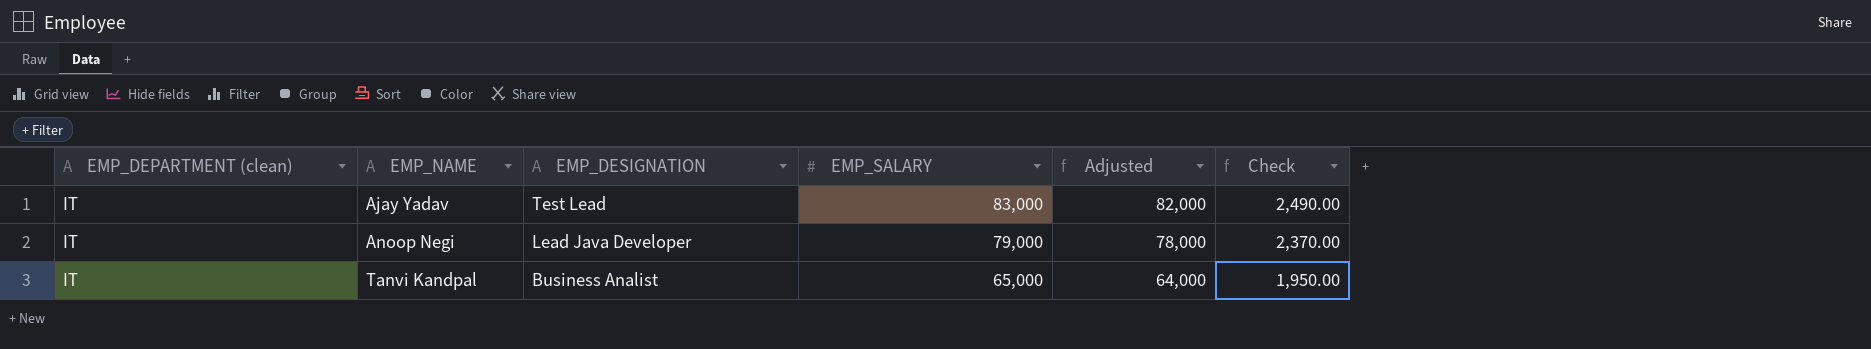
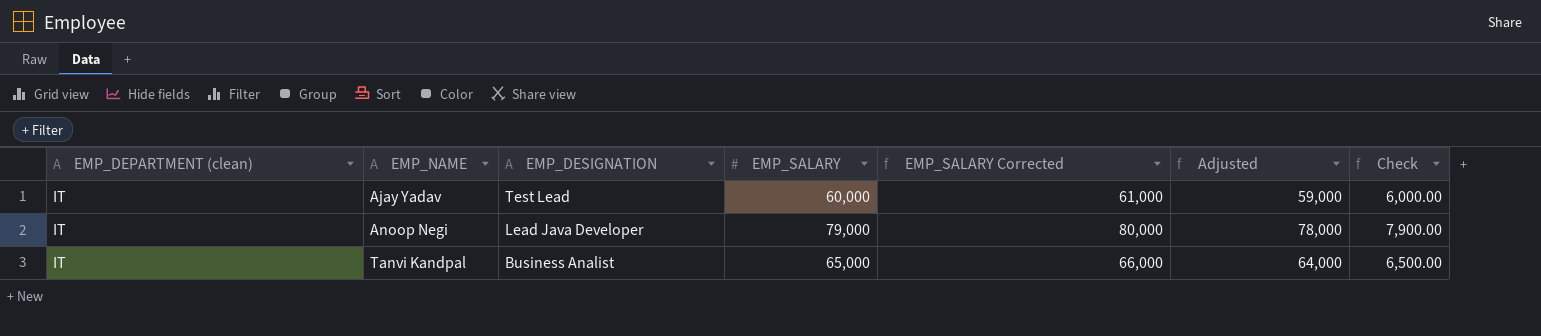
column EMP_SALARY Corrected | formula: none -> [EMP_SALARY] + 1000
column Check | formula: [EMP_SALARY] * 0.03 -> [EMP_SALARY] * 0.1
Ajay Yadav | EMP_SALARY: 83,000 -> 60,000
Ajay Yadav | Adjusted: 82,000 -> 59,000

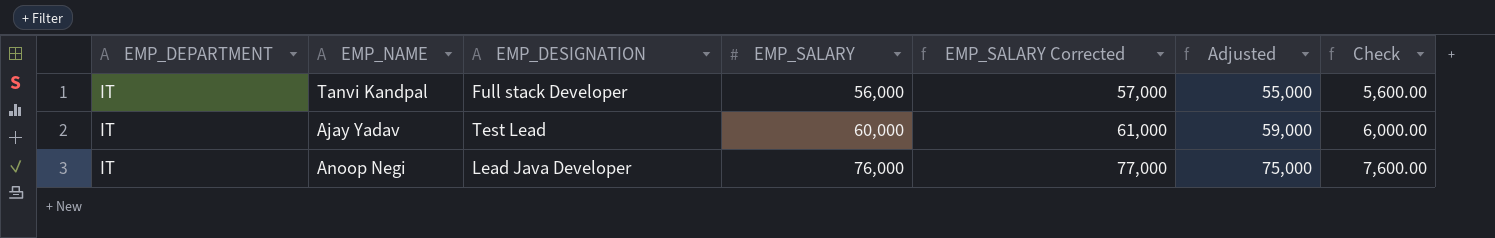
row order: EMP_NAME ascending -> EMP_SALARY ascending
column name: EMP_DEPARTMENT (clean) -> EMP_DEPARTMENT
Tanvi Kandpal | EMP_DESIGNATION: Business Analist -> Full stack Developer
Tanvi Kandpal | EMP_SALARY: 65,000 -> 56,000
Tanvi Kandpal | EMP_SALARY Corrected: 66,000 -> 57,000
Tanvi Kandpal | Adjusted: 64,000 -> 55,000
Tanvi Kandpal | Check: 6,500.00 -> 5,600.00
Anoop Negi | EMP_SALARY: 79,000 -> 76,000
Anoop Negi | EMP_SALARY Corrected: 80,000 -> 77,000
Anoop Negi | Adjusted: 78,000 -> 75,000
Anoop Negi | Check: 7,900.00 -> 7,600.00

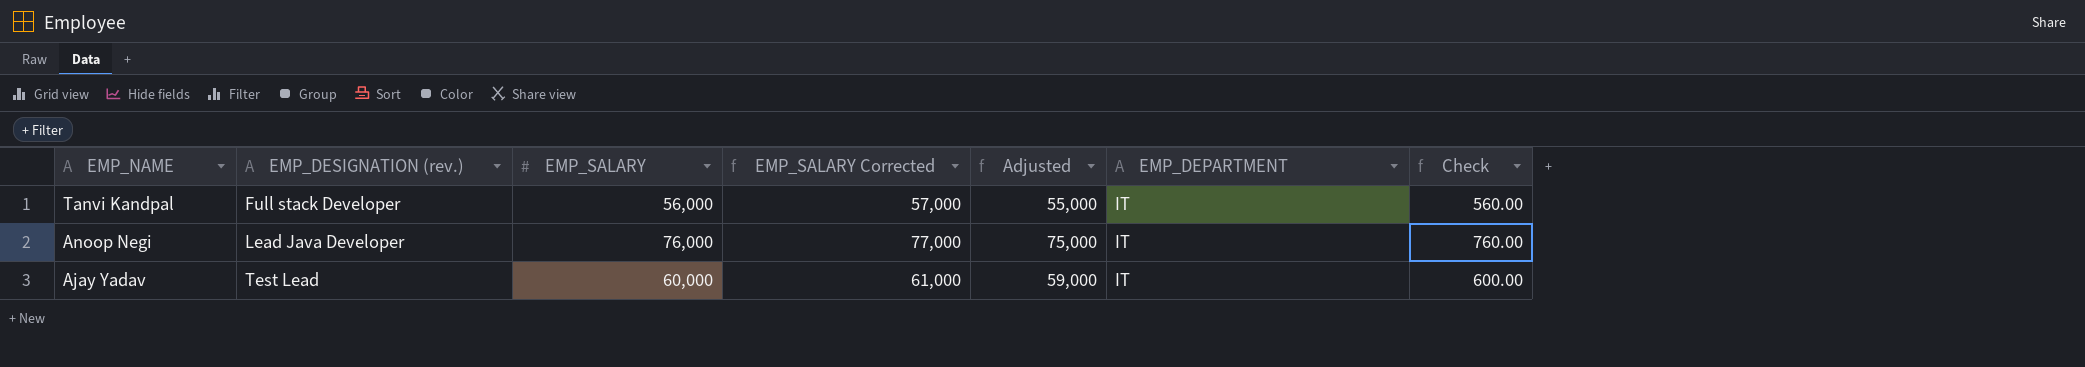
row order: EMP_SALARY ascending -> EMP_NAME descending
column name: EMP_DESIGNATION -> EMP_DESIGNATION (rev.)
column EMP_DEPARTMENT | position: 1 -> 6
column Check | formula: [EMP_SALARY] * 0.1 -> [EMP_SALARY] * 0.01

